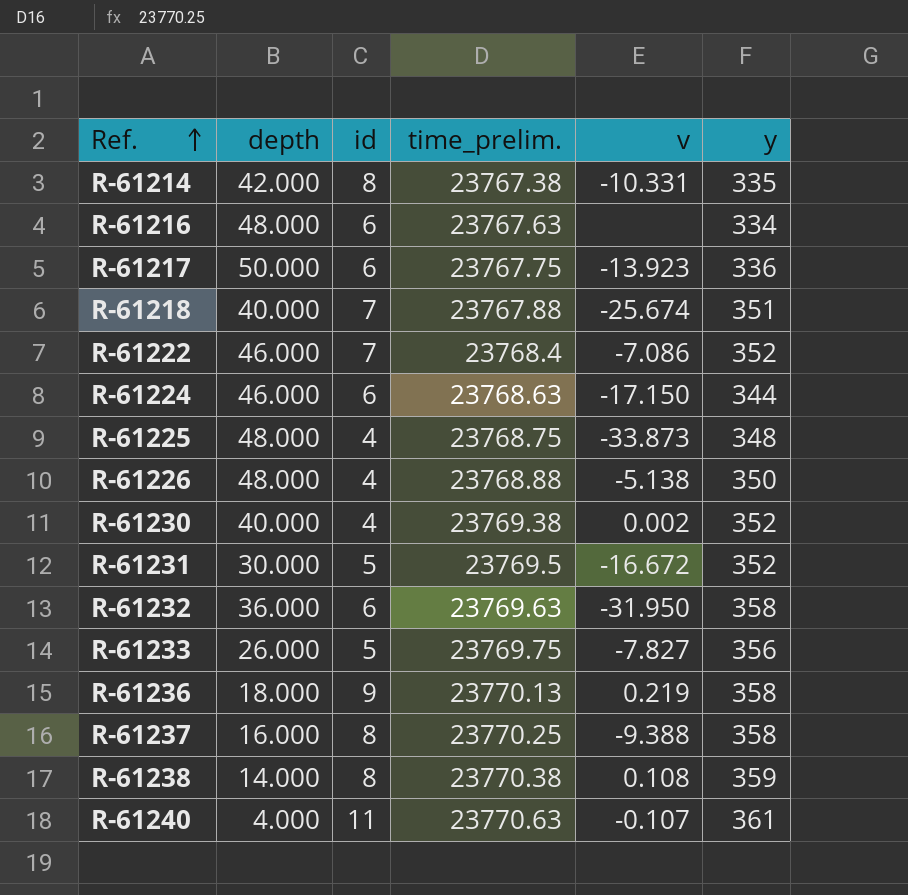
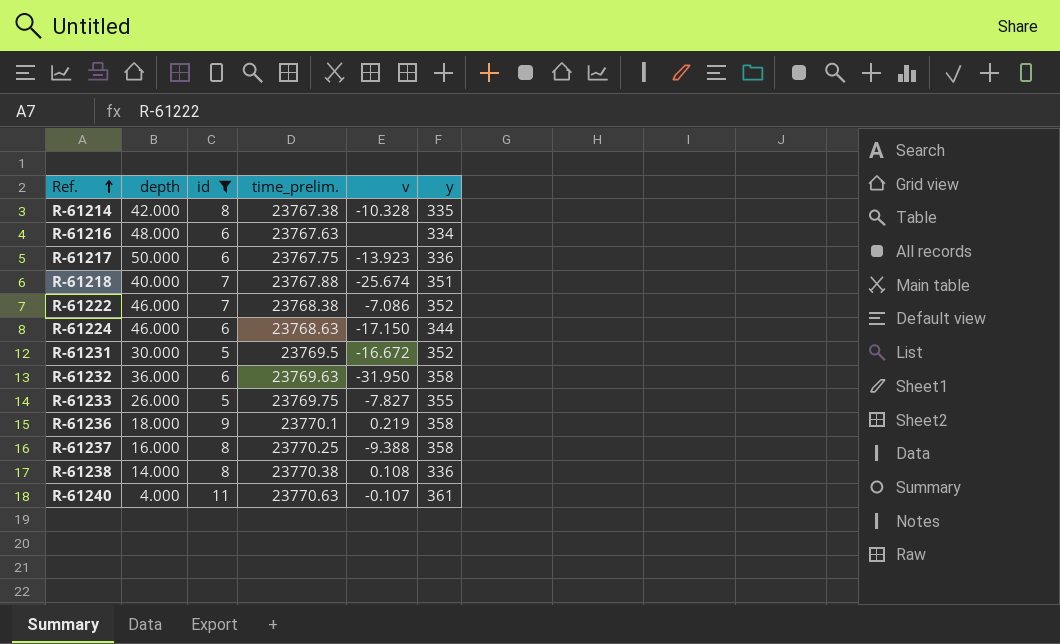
filter: none -> id != 4
R-61214 | v: -10.331 -> -10.328
R-61222 | time_prelim.: 23768.4 -> 23768.38
R-61233 | y: 356 -> 355
R-61236 | time_prelim.: 23770.13 -> 23770.1
R-61238 | y: 359 -> 336

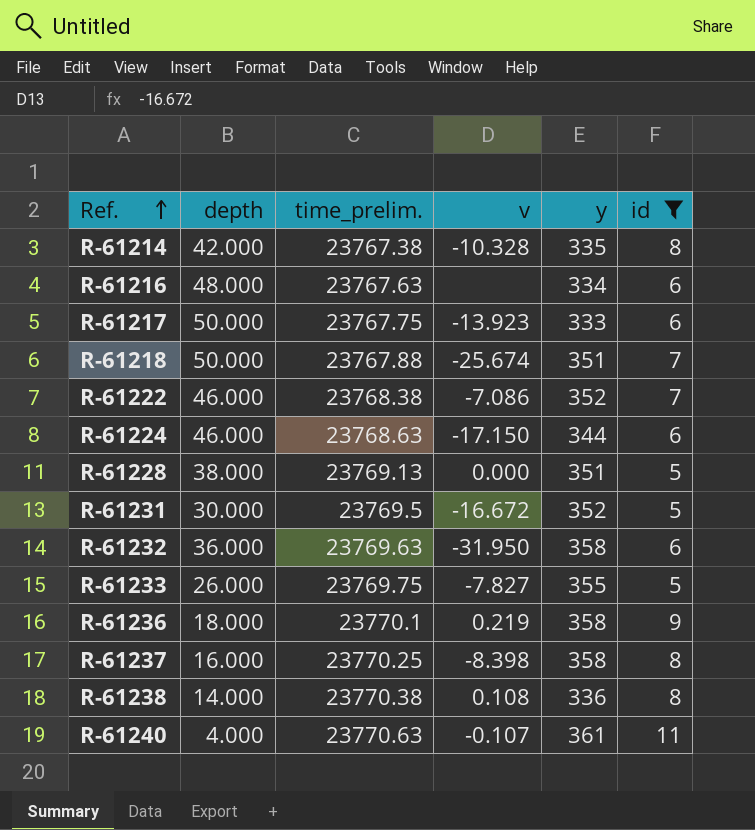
column id | position: 3 -> 6
R-61217 | y: 336 -> 333
R-61218 | depth: 40.000 -> 50.000
row R-61228: none -> 38.000 | 23769.13 | 0.000 | 351 | 5
R-61237 | v: -9.388 -> -8.398

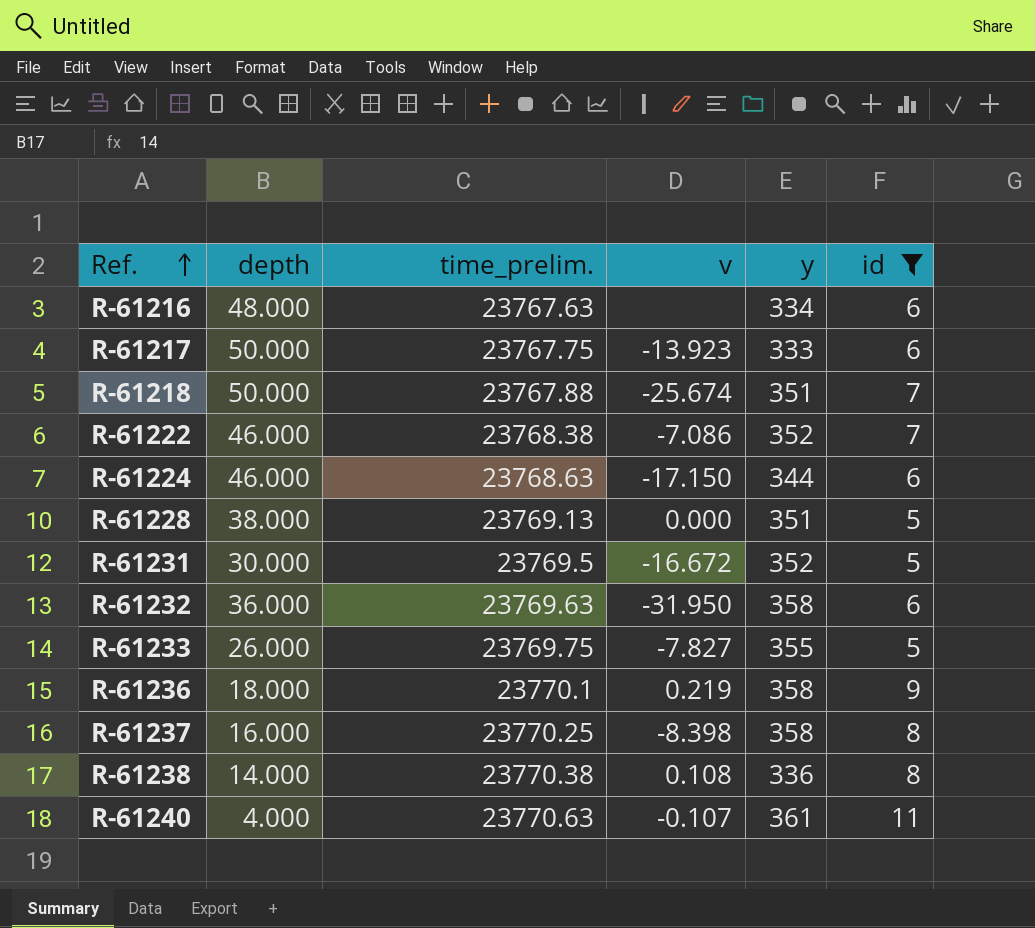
row R-61214: 42.000 | 23767.38 | -10.328 | 335 | 8 -> none

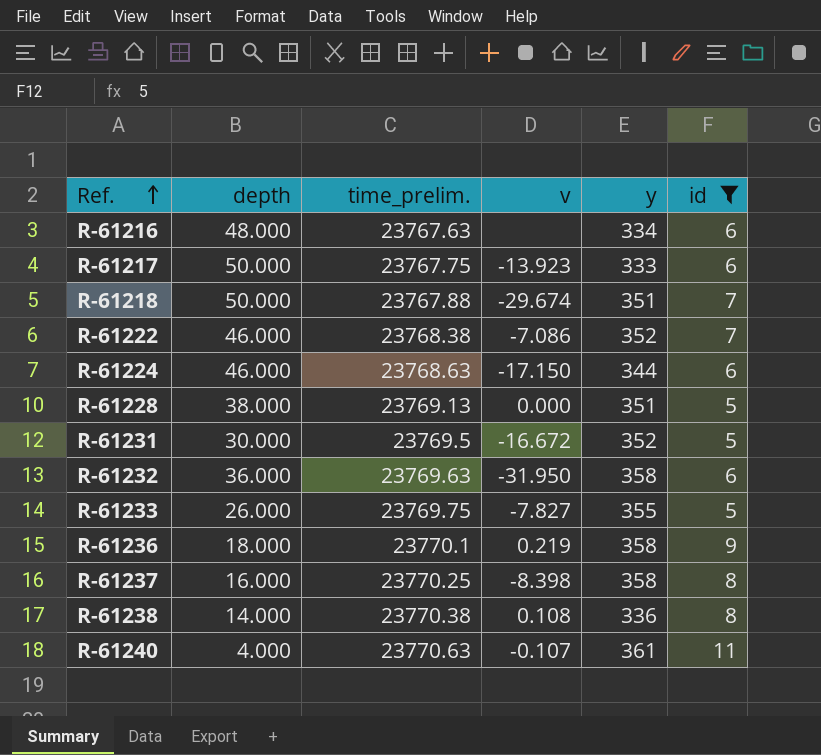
R-61218 | v: -25.674 -> -29.674

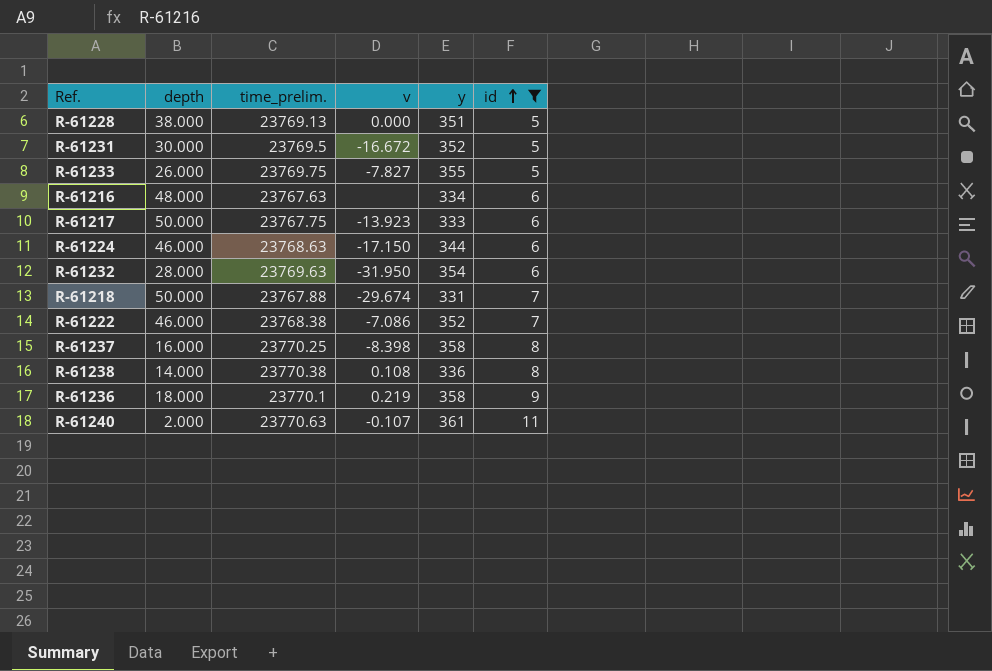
row order: Ref. ascending -> id ascending
R-61232 | depth: 36.000 -> 28.000
R-61232 | y: 358 -> 354
R-61218 | y: 351 -> 331
R-61240 | depth: 4.000 -> 2.000

